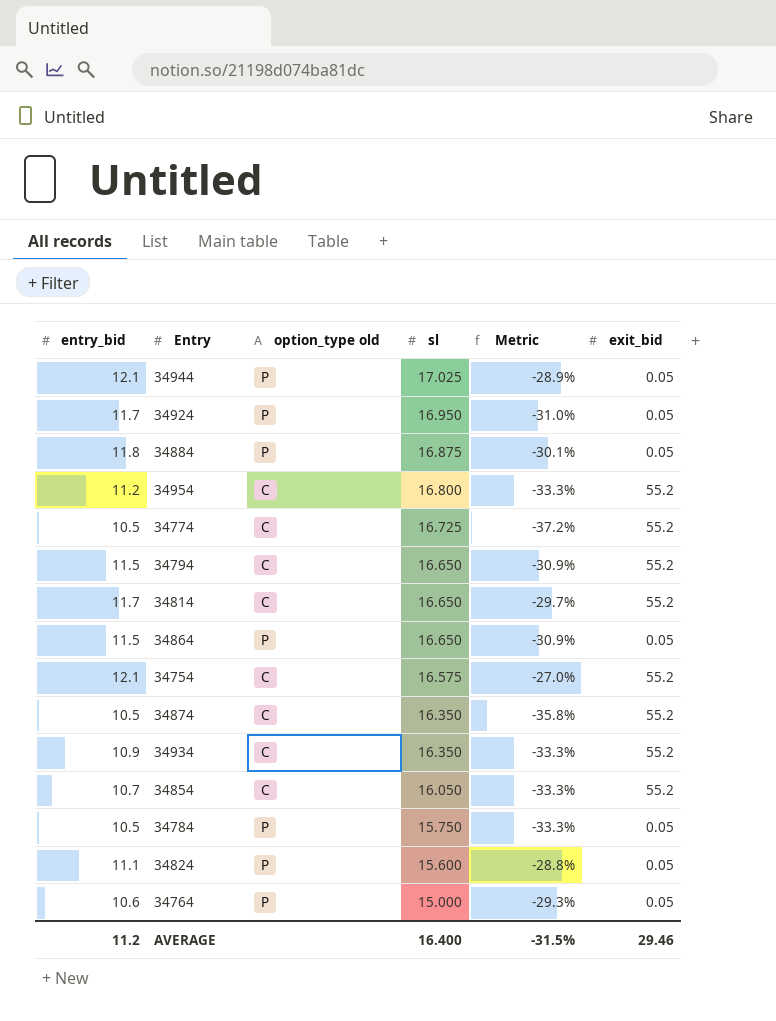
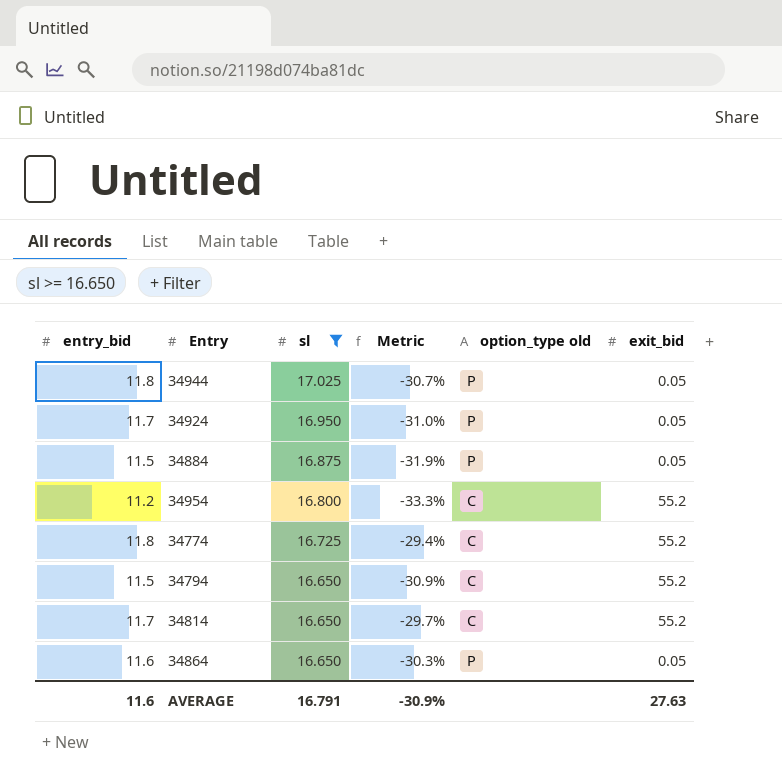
filter: none -> sl >= 16.650
column option_type old | position: 3 -> 5
34944 | entry_bid: 12.1 -> 11.8
34944 | Metric: -28.9% -> -30.7%
34884 | entry_bid: 11.8 -> 11.5
34884 | Metric: -30.1% -> -31.9%
34774 | entry_bid: 10.5 -> 11.8
34774 | Metric: -37.2% -> -29.4%
34864 | entry_bid: 11.5 -> 11.6
34864 | Metric: -30.9% -> -30.3%
AVERAGE | entry_bid: 11.2 -> 11.6
AVERAGE | sl: 16.400 -> 16.791
AVERAGE | Metric: -31.5% -> -30.9%
AVERAGE | exit_bid: 29.46 -> 27.63

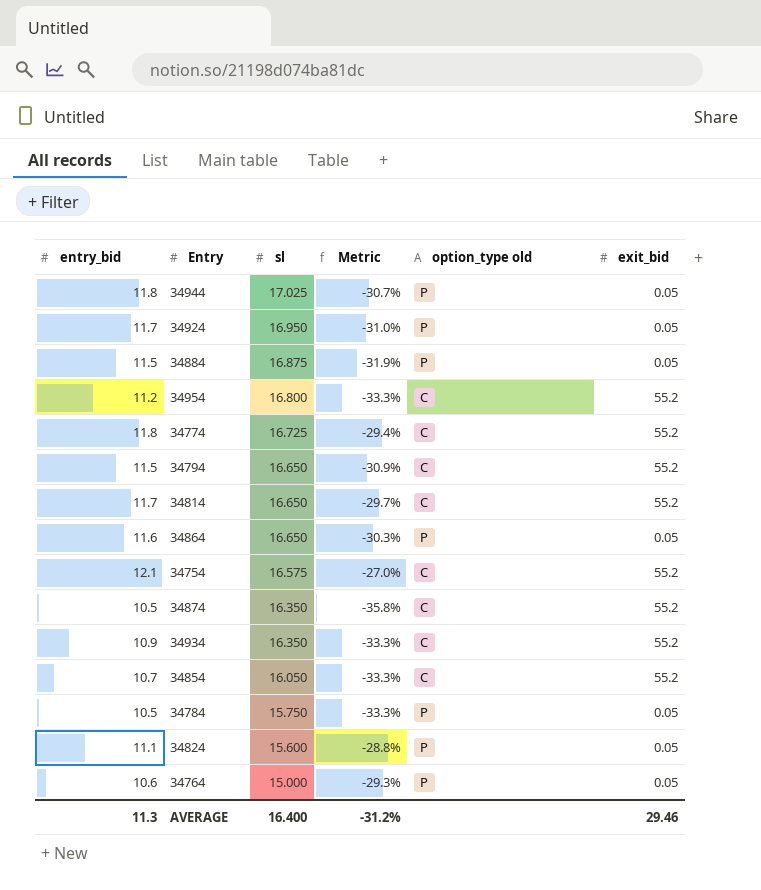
filter: sl >= 16.650 -> none
AVERAGE | entry_bid: 11.6 -> 11.3
AVERAGE | sl: 16.791 -> 16.400
AVERAGE | Metric: -30.9% -> -31.2%
AVERAGE | exit_bid: 27.63 -> 29.46

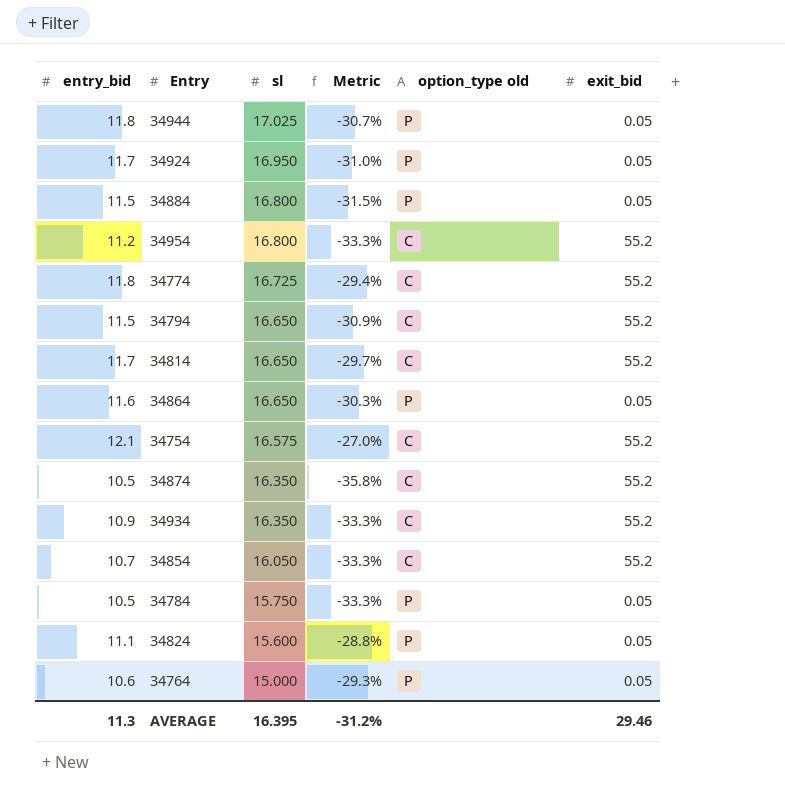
34884 | sl: 16.875 -> 16.800
34884 | Metric: -31.9% -> -31.5%
AVERAGE | sl: 16.400 -> 16.395

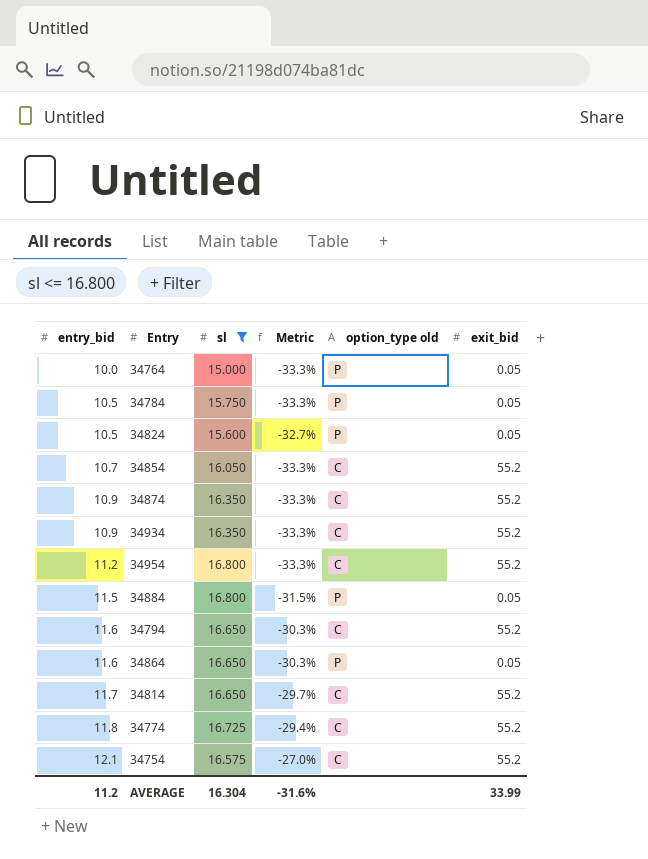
filter: none -> sl <= 16.800
row order: sl descending -> entry_bid ascending
34764 | entry_bid: 10.6 -> 10.0
34764 | Metric: -29.3% -> -33.3%
34824 | entry_bid: 11.1 -> 10.5
34824 | Metric: -28.8% -> -32.7%
34874 | entry_bid: 10.5 -> 10.9
34874 | Metric: -35.8% -> -33.3%
34794 | entry_bid: 11.5 -> 11.6
34794 | Metric: -30.9% -> -30.3%
AVERAGE | entry_bid: 11.3 -> 11.2
AVERAGE | sl: 16.395 -> 16.304
AVERAGE | Metric: -31.2% -> -31.6%
AVERAGE | exit_bid: 29.46 -> 33.99

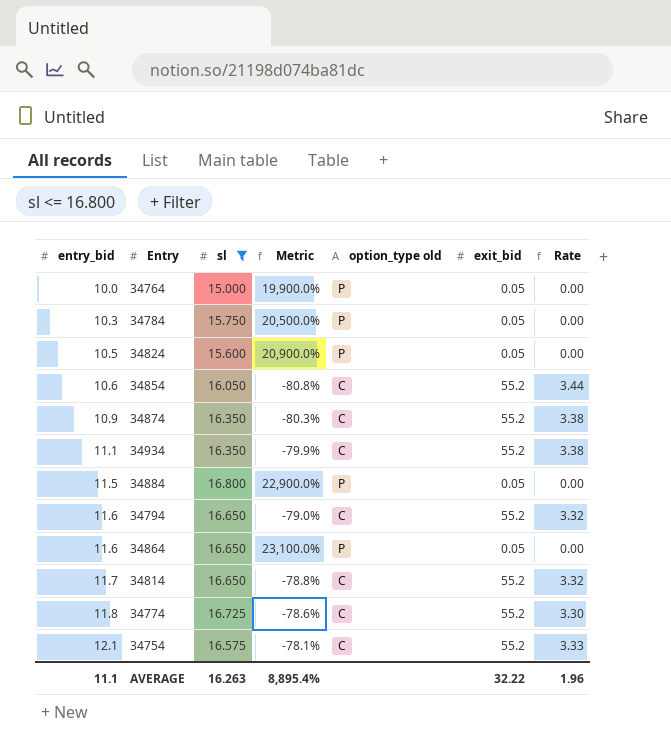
column Metric | formula: ([entry_bid] - [sl]) / [sl] -> ([entry_bid] - [exit_bid]) / [exit_bid]
column Rate | formula: none -> [exit_bid] / [sl]
row 34954: 11.2 | 16.800 | -33.3% | C | 55.2 -> none
34784 | entry_bid: 10.5 -> 10.3
34854 | entry_bid: 10.7 -> 10.6
34934 | entry_bid: 10.9 -> 11.1
AVERAGE | entry_bid: 11.2 -> 11.1
AVERAGE | sl: 16.304 -> 16.263
AVERAGE | Metric: -31.6% -> 8,895.4%
AVERAGE | exit_bid: 33.99 -> 32.22

